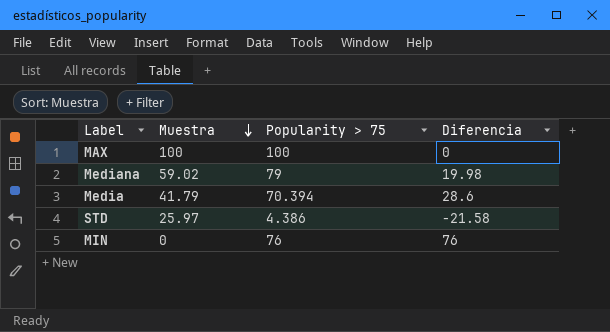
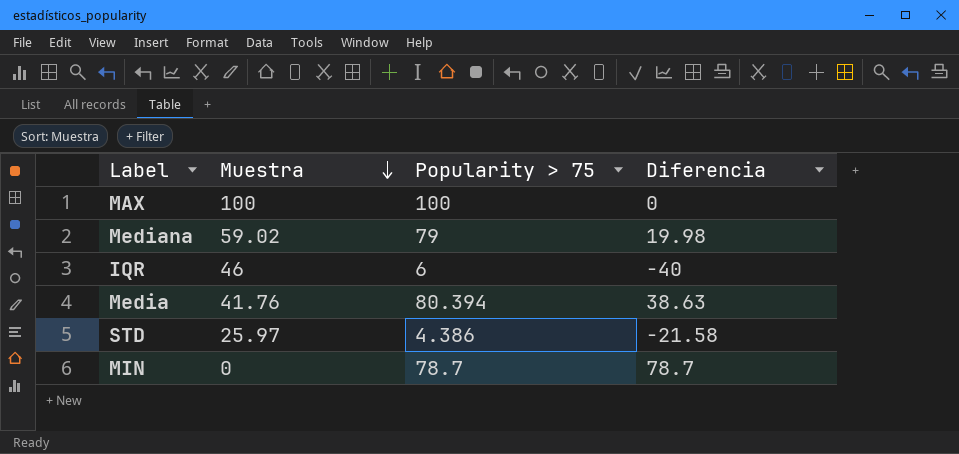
row IQR: none -> 46 | 6 | -40
Media | Muestra: 41.79 -> 41.76
Media | Popularity > 75: 70.394 -> 80.394
Media | Diferencia: 28.6 -> 38.63
MIN | Popularity > 75: 76 -> 78.7
MIN | Diferencia: 76 -> 78.7

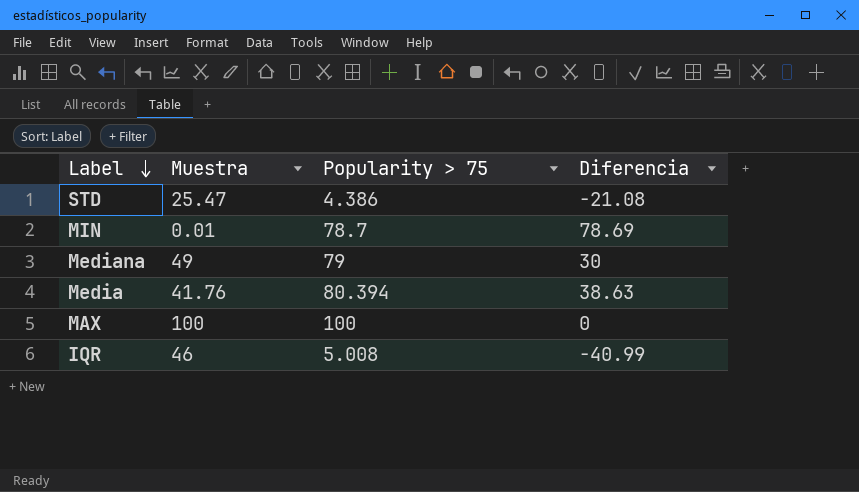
row order: Muestra descending -> Label descending
STD | Muestra: 25.97 -> 25.47
STD | Diferencia: -21.58 -> -21.08
MIN | Muestra: 0 -> 0.01
MIN | Diferencia: 78.7 -> 78.69
Mediana | Muestra: 59.02 -> 49
Mediana | Diferencia: 19.98 -> 30
IQR | Popularity > 75: 6 -> 5.008
IQR | Diferencia: -40 -> -40.99

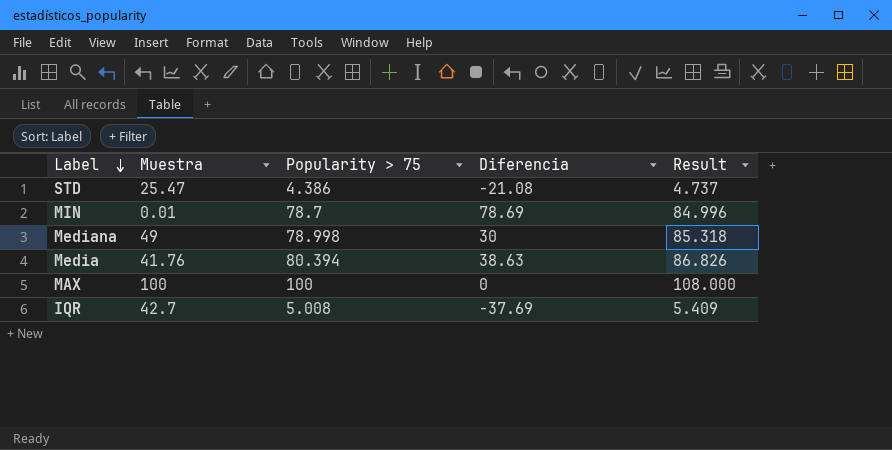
column Result | formula: none -> [Popularity > 75] * 1.08
Mediana | Popularity > 75: 79 -> 78.998
IQR | Muestra: 46 -> 42.7
IQR | Diferencia: -40.99 -> -37.69

